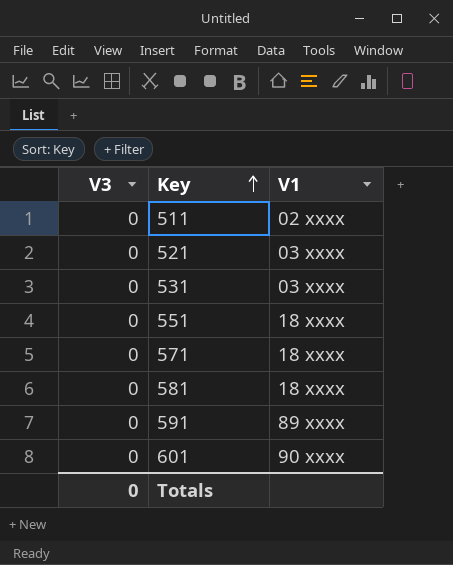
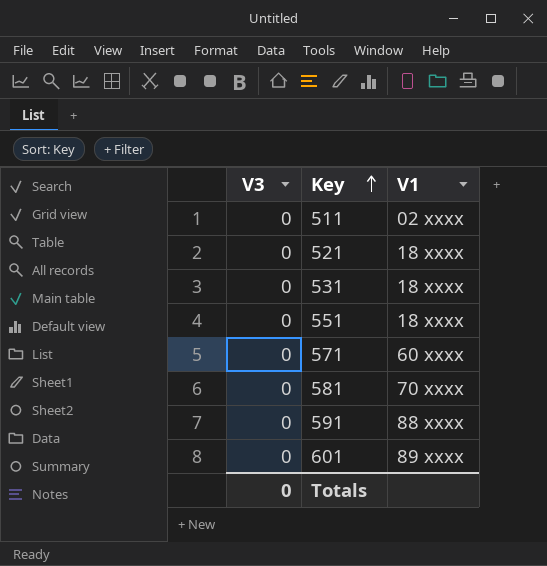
521 | V1: 03 xxxx -> 18 xxxx
531 | V1: 03 xxxx -> 18 xxxx
571 | V1: 18 xxxx -> 60 xxxx
581 | V1: 18 xxxx -> 70 xxxx
591 | V1: 89 xxxx -> 88 xxxx
601 | V1: 90 xxxx -> 89 xxxx

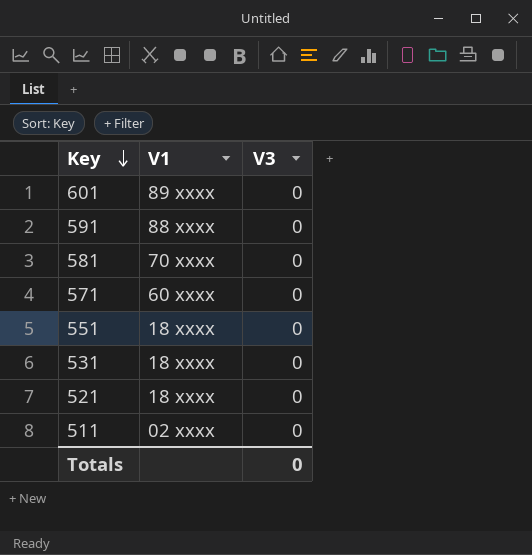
row order: Key ascending -> Key descending
column V3 | position: 1 -> 3

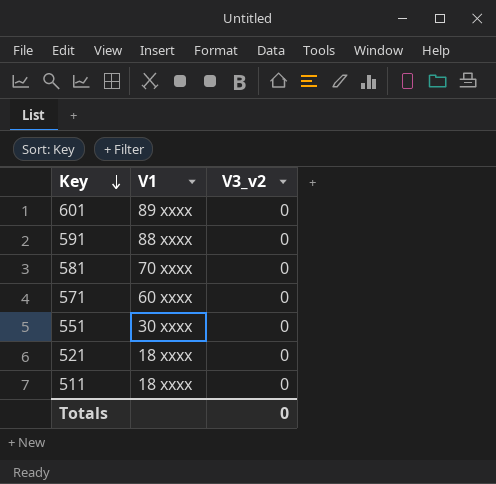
column name: V3 -> V3_v2
row 531: 18 xxxx | 0 -> none
551 | V1: 18 xxxx -> 30 xxxx
511 | V1: 02 xxxx -> 18 xxxx

